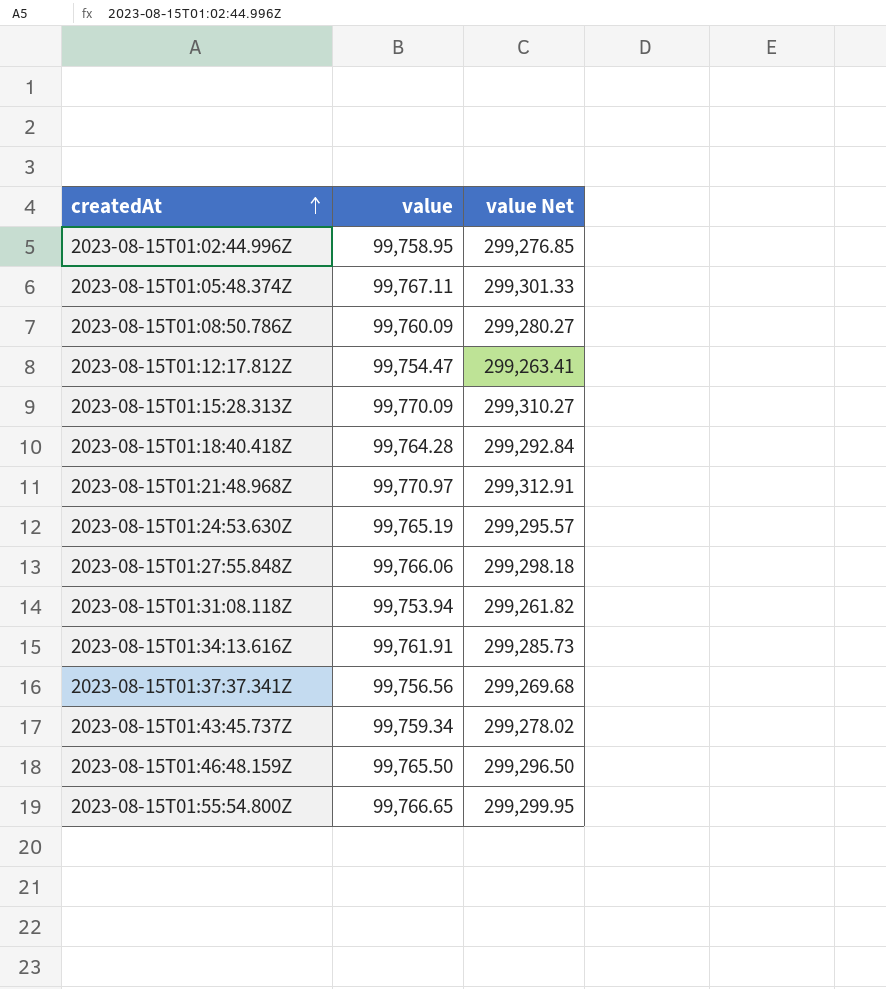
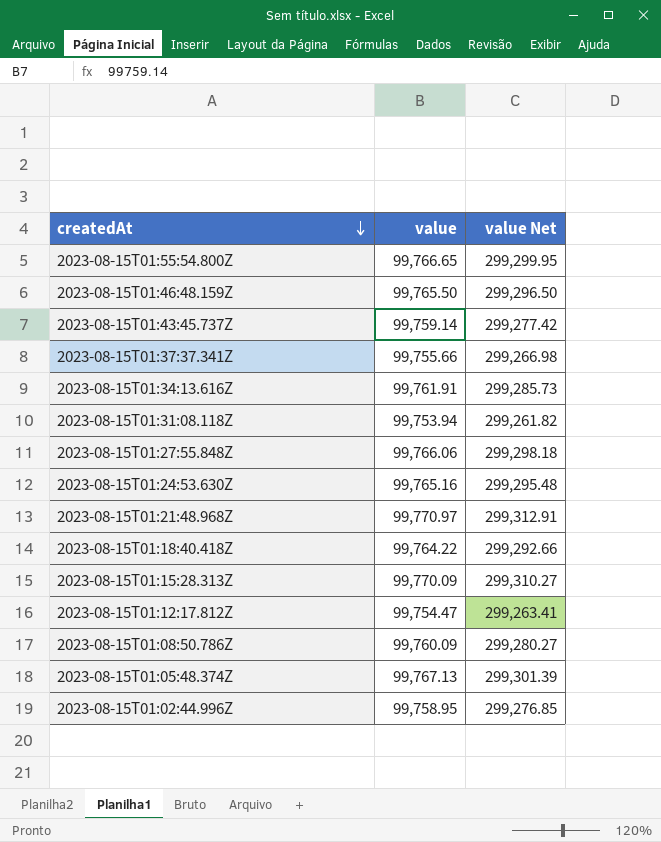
row order: createdAt ascending -> createdAt descending
2023-08-15T01:43:45.737Z | value: 99,759.34 -> 99,759.14
2023-08-15T01:43:45.737Z | value Net: 299,278.02 -> 299,277.42
2023-08-15T01:37:37.341Z | value: 99,756.56 -> 99,755.66
2023-08-15T01:37:37.341Z | value Net: 299,269.68 -> 299,266.98
2023-08-15T01:24:53.630Z | value: 99,765.19 -> 99,765.16
2023-08-15T01:24:53.630Z | value Net: 299,295.57 -> 299,295.48
2023-08-15T01:18:40.418Z | value: 99,764.28 -> 99,764.22
2023-08-15T01:18:40.418Z | value Net: 299,292.84 -> 299,292.66
2023-08-15T01:05:48.374Z | value: 99,767.11 -> 99,767.13
2023-08-15T01:05:48.374Z | value Net: 299,301.33 -> 299,301.39

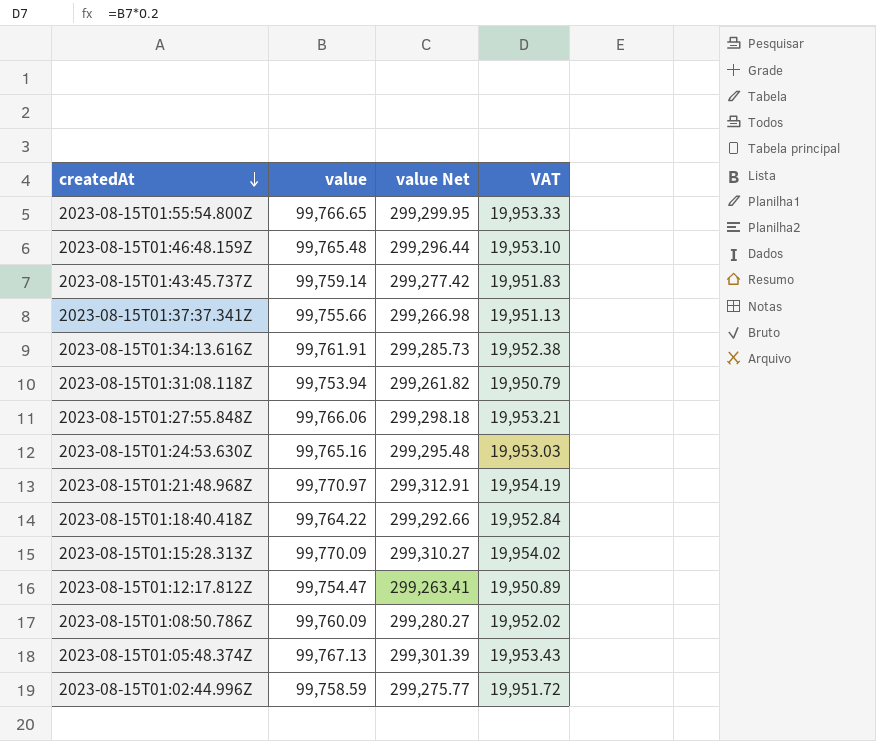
column VAT | formula: none -> [value] * 0.2
2023-08-15T01:46:48.159Z | value: 99,765.50 -> 99,765.48
2023-08-15T01:46:48.159Z | value Net: 299,296.50 -> 299,296.44
2023-08-15T01:02:44.996Z | value: 99,758.95 -> 99,758.59
2023-08-15T01:02:44.996Z | value Net: 299,276.85 -> 299,275.77

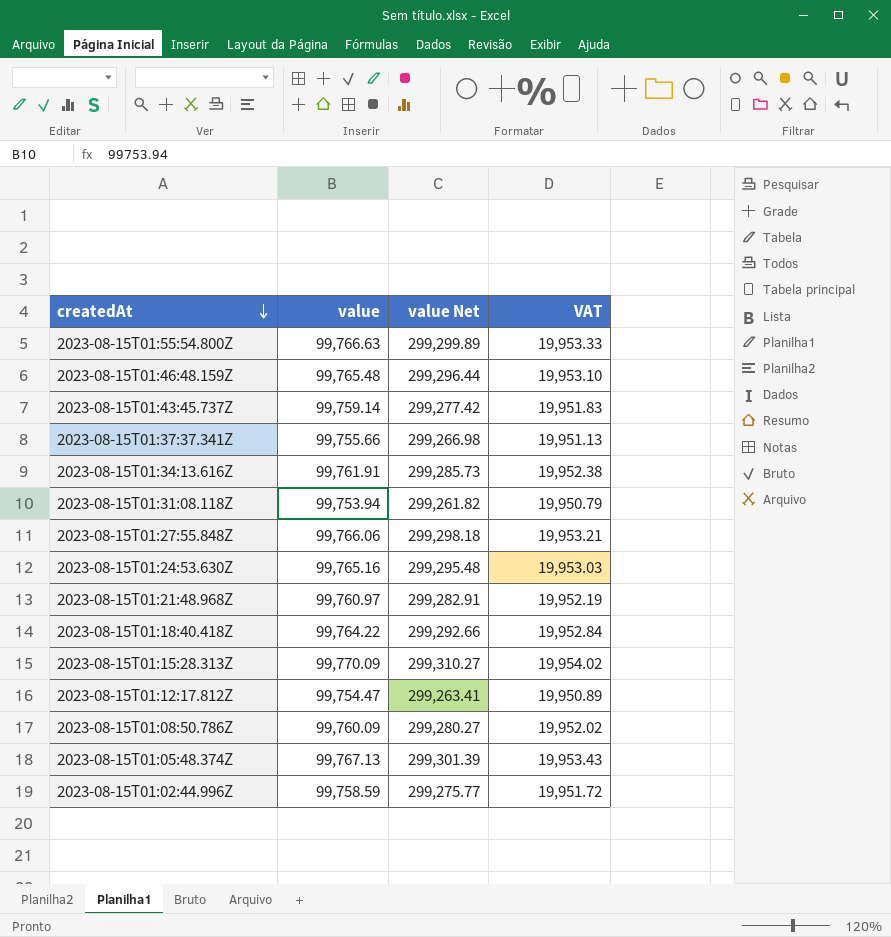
2023-08-15T01:55:54.800Z | value: 99,766.65 -> 99,766.63
2023-08-15T01:55:54.800Z | value Net: 299,299.95 -> 299,299.89
2023-08-15T01:21:48.968Z | value: 99,770.97 -> 99,760.97
2023-08-15T01:21:48.968Z | value Net: 299,312.91 -> 299,282.91
2023-08-15T01:21:48.968Z | VAT: 19,954.19 -> 19,952.19

